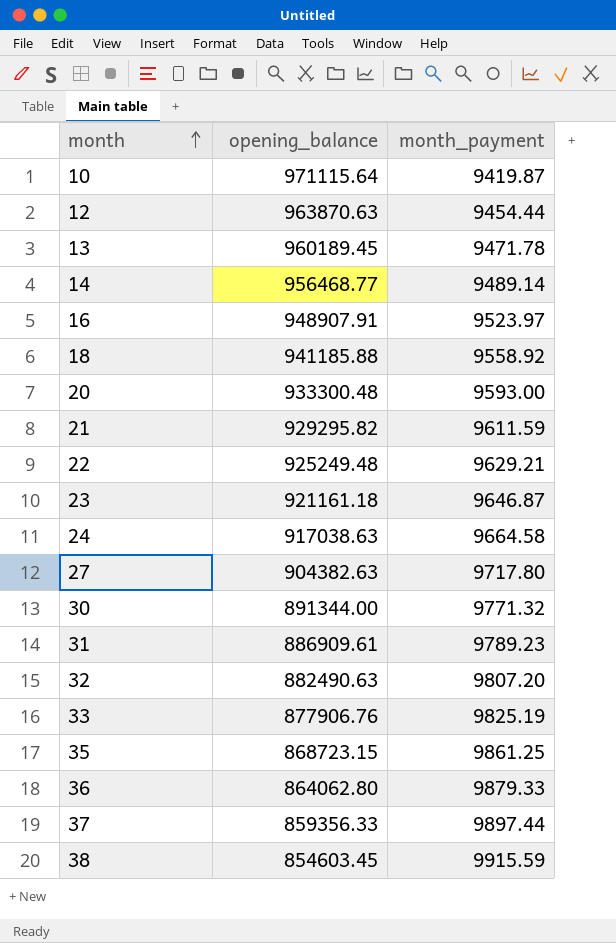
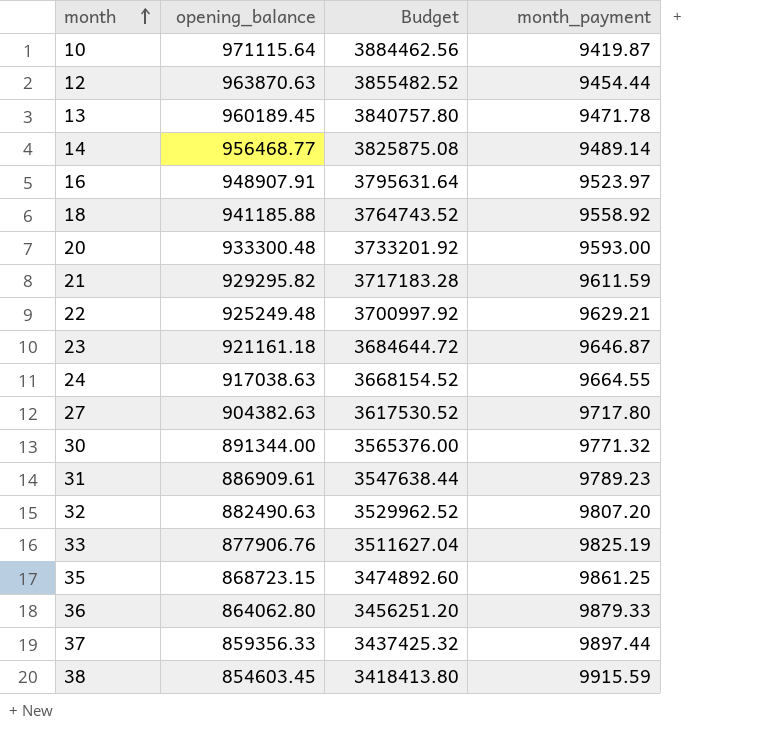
column Budget | formula: none -> [opening_balance] * 4
24 | month_payment: 9664.58 -> 9664.55

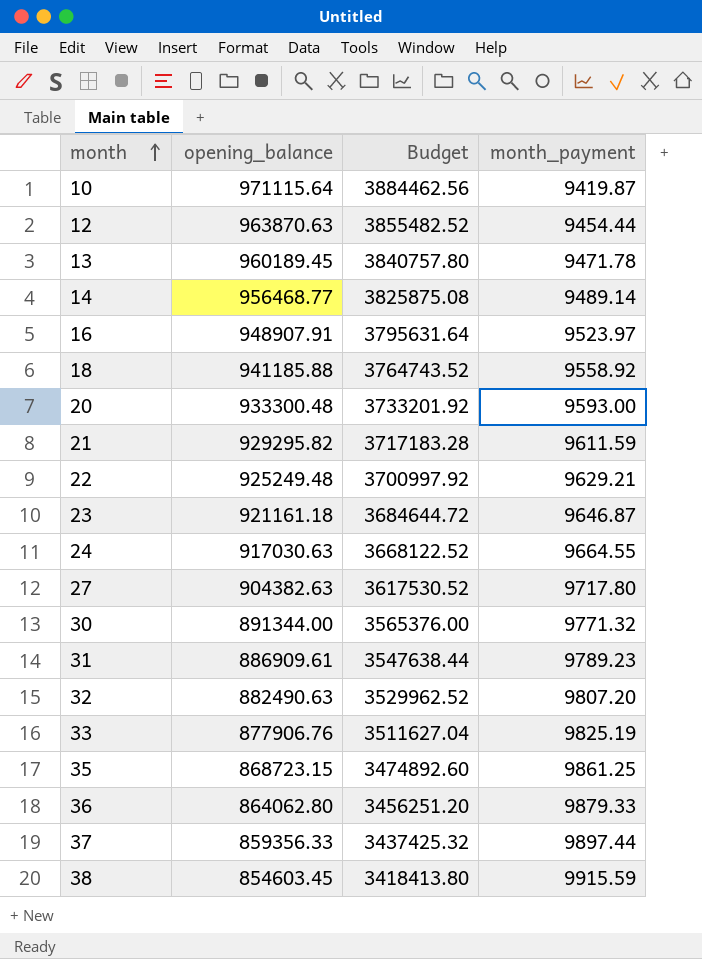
24 | opening_balance: 917038.63 -> 917030.63
24 | Budget: 3668154.52 -> 3668122.52

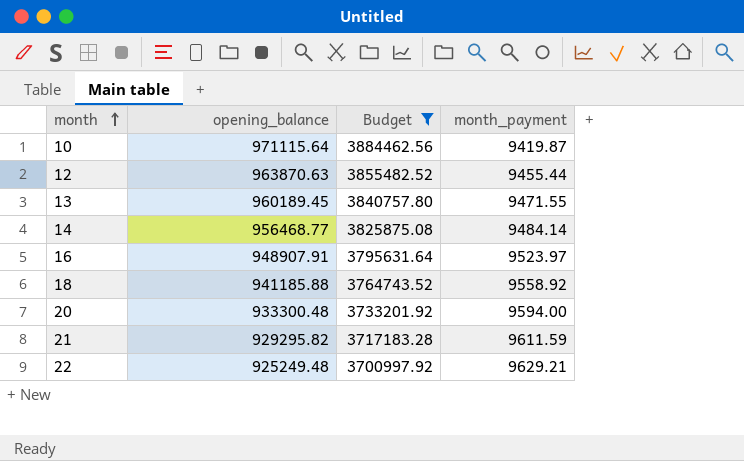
filter: none -> Budget >= 3700997.92
12 | month_payment: 9454.44 -> 9455.44
13 | month_payment: 9471.78 -> 9471.55
14 | month_payment: 9489.14 -> 9484.14
20 | month_payment: 9593.00 -> 9594.00

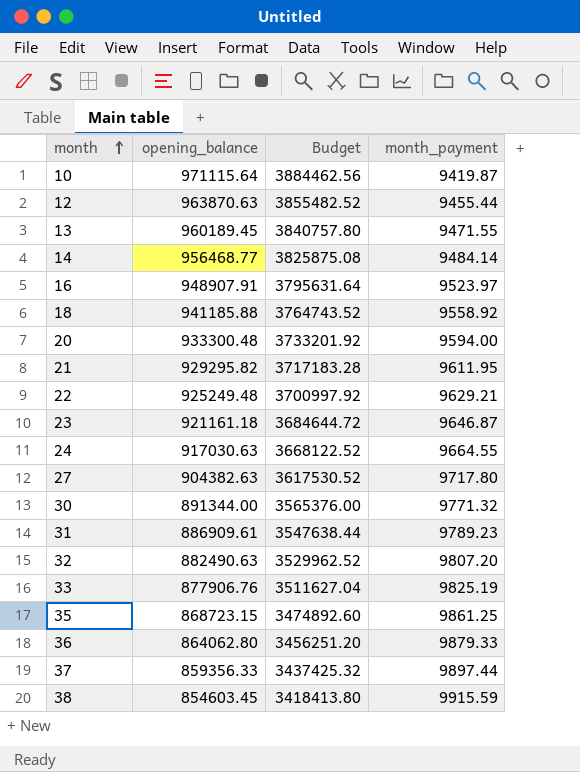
filter: Budget >= 3700997.92 -> none
21 | month_payment: 9611.59 -> 9611.95

